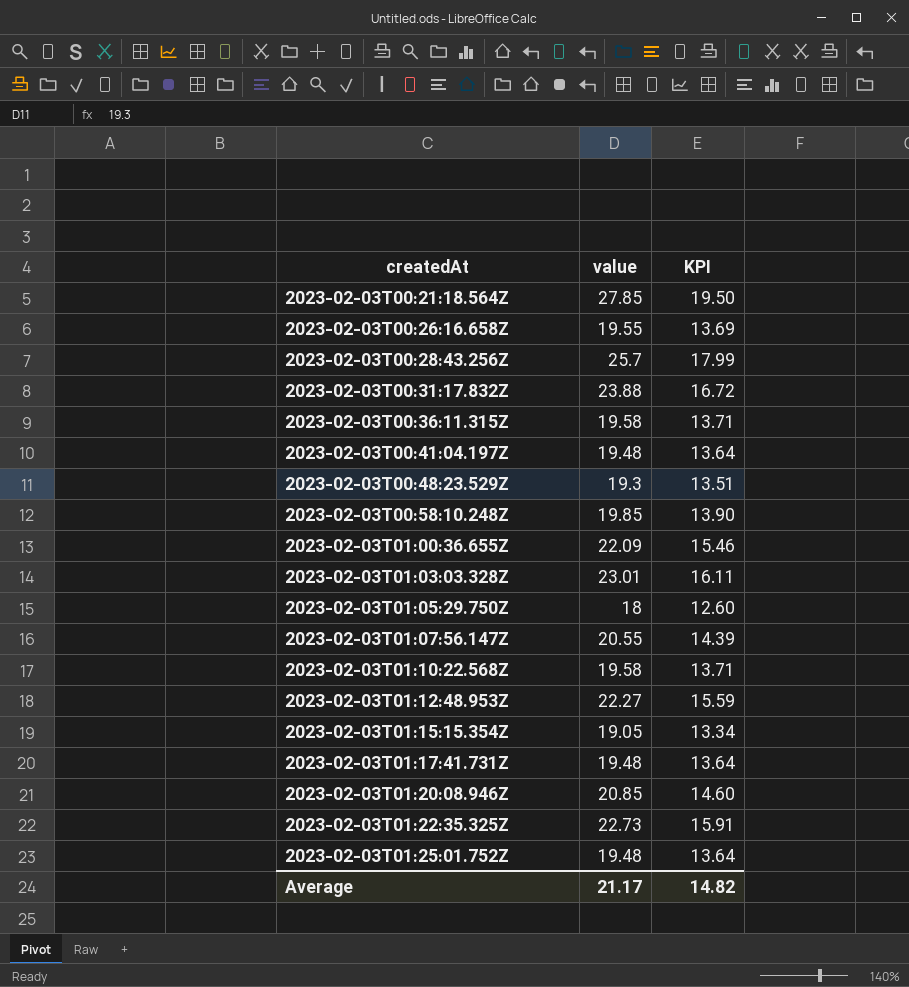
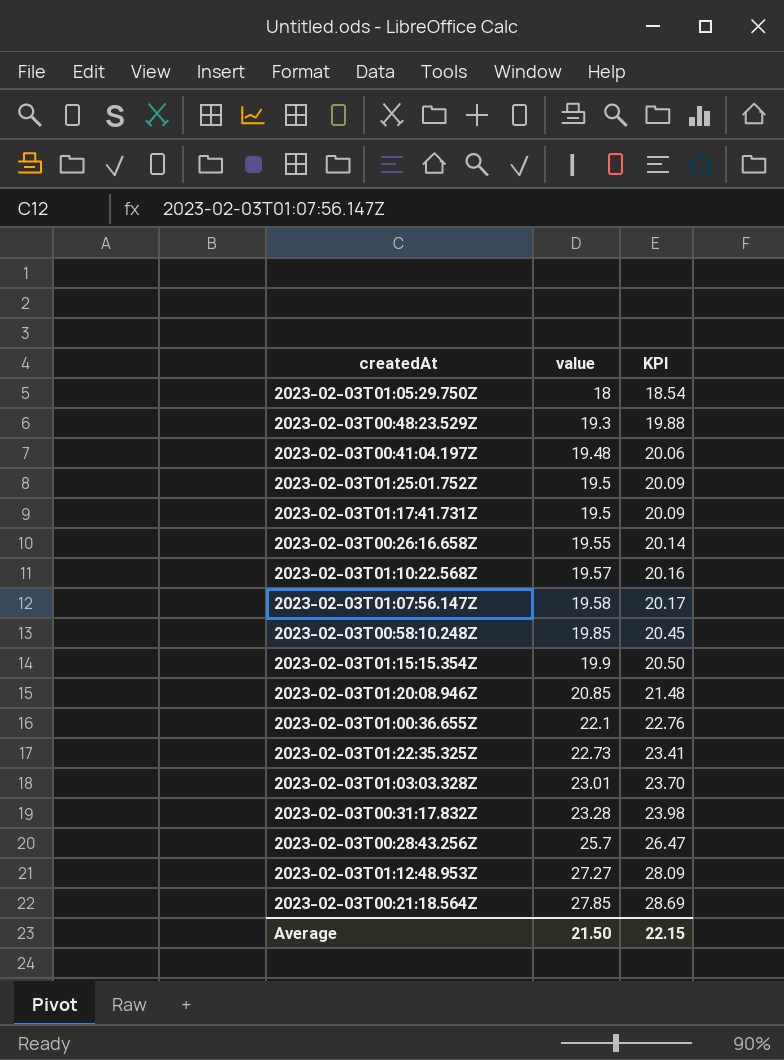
row order: createdAt ascending -> value ascending
column KPI | formula: [value] * 0.7 -> [value] * 1.03
row 2023-02-03T00:36:11.315Z: 19.58 | 13.71 -> none
2023-02-03T01:25:01.752Z | value: 19.48 -> 19.5
2023-02-03T01:17:41.731Z | value: 19.48 -> 19.5
2023-02-03T01:10:22.568Z | value: 19.58 -> 19.57
2023-02-03T01:07:56.147Z | value: 20.55 -> 19.58
2023-02-03T01:15:15.354Z | value: 19.05 -> 19.9
2023-02-03T01:00:36.655Z | value: 22.09 -> 22.1
2023-02-03T00:31:17.832Z | value: 23.88 -> 23.28
2023-02-03T01:12:48.953Z | value: 22.27 -> 27.27
Average | value: 21.17 -> 21.50
Average | KPI: 14.82 -> 22.15

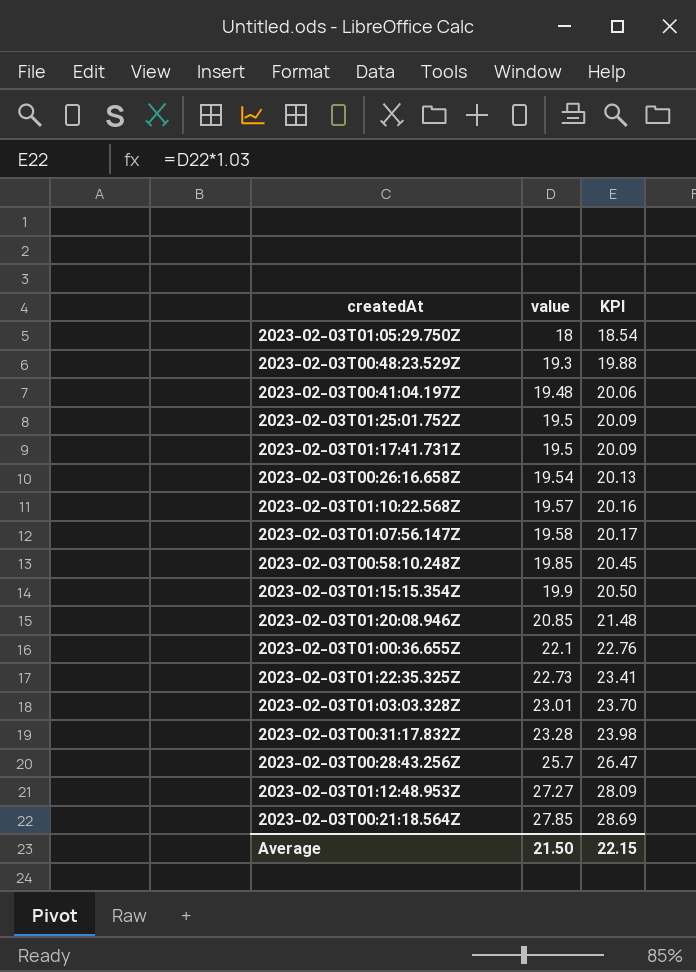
2023-02-03T00:26:16.658Z | value: 19.55 -> 19.54
2023-02-03T00:26:16.658Z | KPI: 20.14 -> 20.13

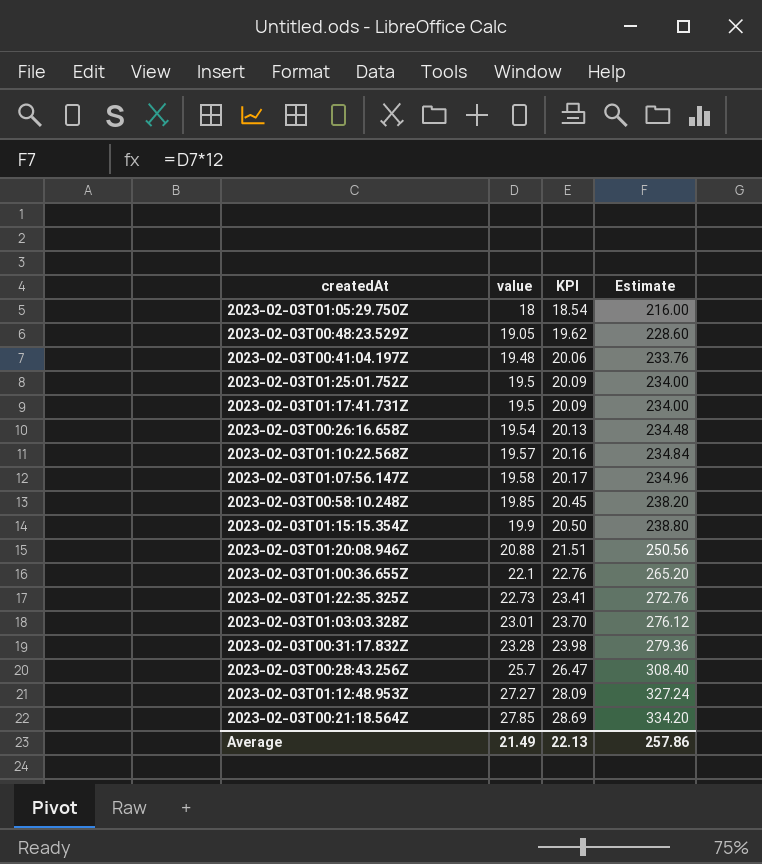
column Estimate | formula: none -> [value] * 12
2023-02-03T00:48:23.529Z | value: 19.3 -> 19.05
2023-02-03T00:48:23.529Z | KPI: 19.88 -> 19.62
2023-02-03T01:20:08.946Z | value: 20.85 -> 20.88
2023-02-03T01:20:08.946Z | KPI: 21.48 -> 21.51
Average | value: 21.50 -> 21.49
Average | KPI: 22.15 -> 22.13

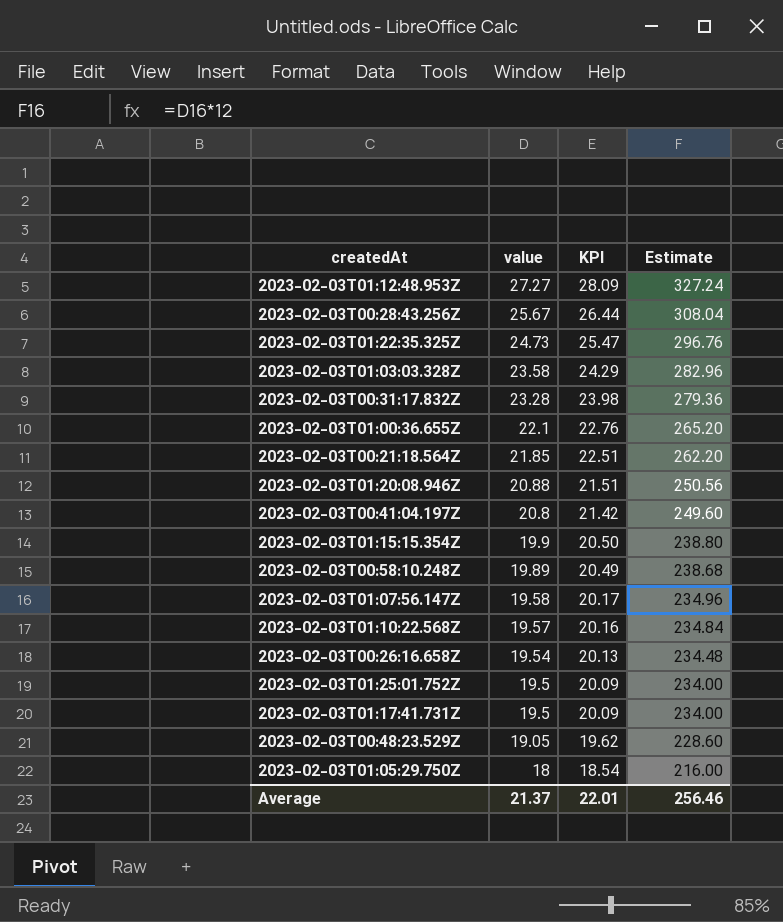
row order: value ascending -> value descending
2023-02-03T00:28:43.256Z | value: 25.7 -> 25.67
2023-02-03T00:28:43.256Z | KPI: 26.47 -> 26.44
2023-02-03T00:28:43.256Z | Estimate: 308.40 -> 308.04
2023-02-03T01:22:35.325Z | value: 22.73 -> 24.73
2023-02-03T01:22:35.325Z | KPI: 23.41 -> 25.47
2023-02-03T01:22:35.325Z | Estimate: 272.76 -> 296.76
2023-02-03T01:03:03.328Z | value: 23.01 -> 23.58
2023-02-03T01:03:03.328Z | KPI: 23.70 -> 24.29
2023-02-03T01:03:03.328Z | Estimate: 276.12 -> 282.96
2023-02-03T00:21:18.564Z | value: 27.85 -> 21.85
2023-02-03T00:21:18.564Z | KPI: 28.69 -> 22.51
2023-02-03T00:21:18.564Z | Estimate: 334.20 -> 262.20
2023-02-03T00:41:04.197Z | value: 19.48 -> 20.8
2023-02-03T00:41:04.197Z | KPI: 20.06 -> 21.42
2023-02-03T00:41:04.197Z | Estimate: 233.76 -> 249.60
2023-02-03T00:58:10.248Z | value: 19.85 -> 19.89
2023-02-03T00:58:10.248Z | KPI: 20.45 -> 20.49
2023-02-03T00:58:10.248Z | Estimate: 238.20 -> 238.68
Average | value: 21.49 -> 21.37
Average | KPI: 22.13 -> 22.01
Average | Estimate: 257.86 -> 256.46

